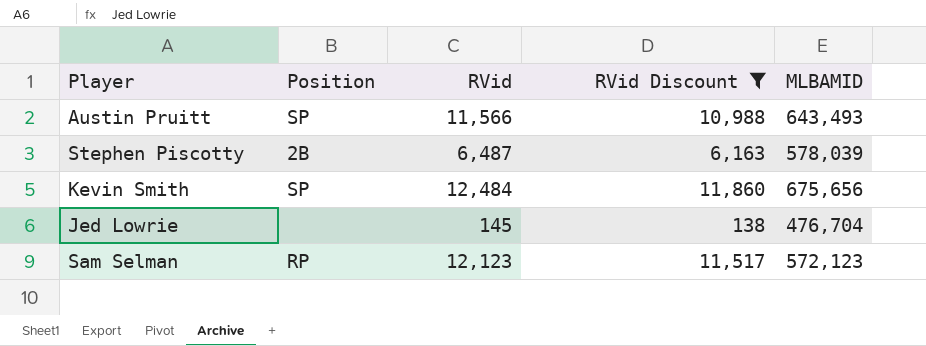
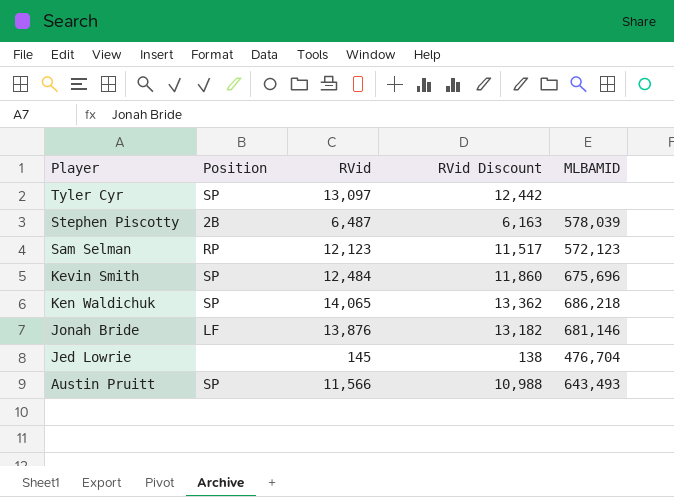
filter: RVid Discount <= 11,860 -> none
row order: none -> Player descending
Kevin Smith | MLBAMID: 675,656 -> 675,696

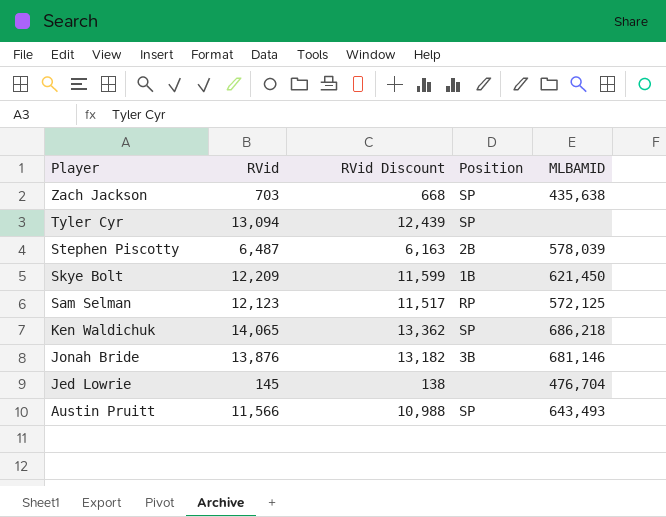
column Position | position: 2 -> 4
row Kevin Smith: SP | 12,484 | 11,860 | 675,696 -> none
row Zach Jackson: none -> 703 | 668 | SP | 435,638
Tyler Cyr | RVid: 13,097 -> 13,094
Tyler Cyr | RVid Discount: 12,442 -> 12,439
row Skye Bolt: none -> 12,209 | 11,599 | 1B | 621,450
Sam Selman | MLBAMID: 572,123 -> 572,125
Jonah Bride | Position: LF -> 3B

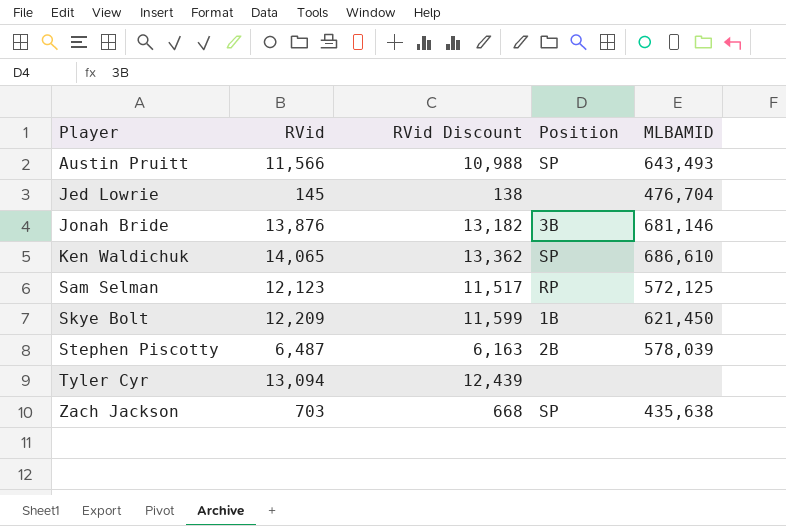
row order: Player descending -> Player ascending
Ken Waldichuk | MLBAMID: 686,218 -> 686,610
Tyler Cyr | Position: SP -> none

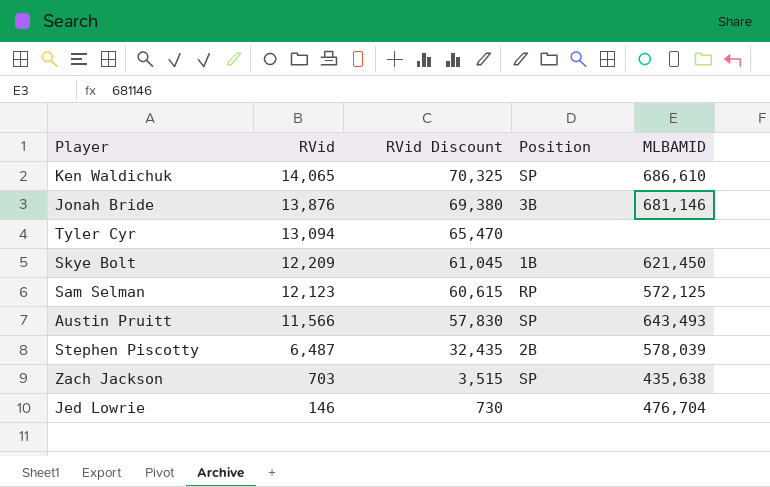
row order: Player ascending -> RVid descending
column RVid Discount | formula: [RVid] * 0.95 -> [RVid] * 5
Jed Lowrie | RVid: 145 -> 146

